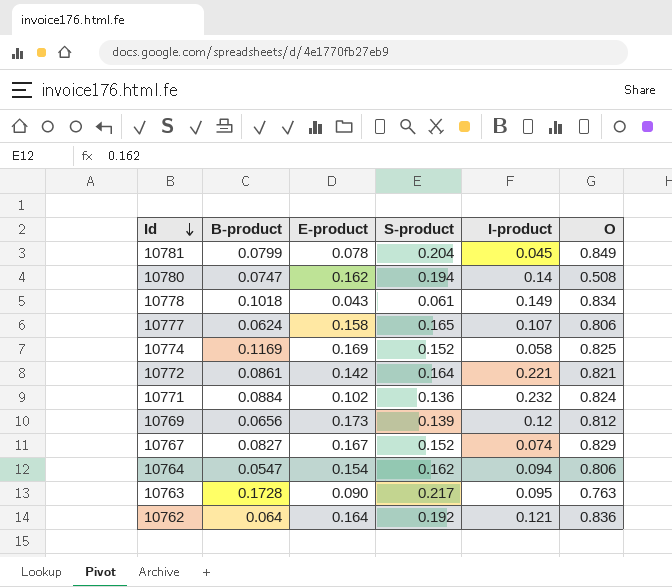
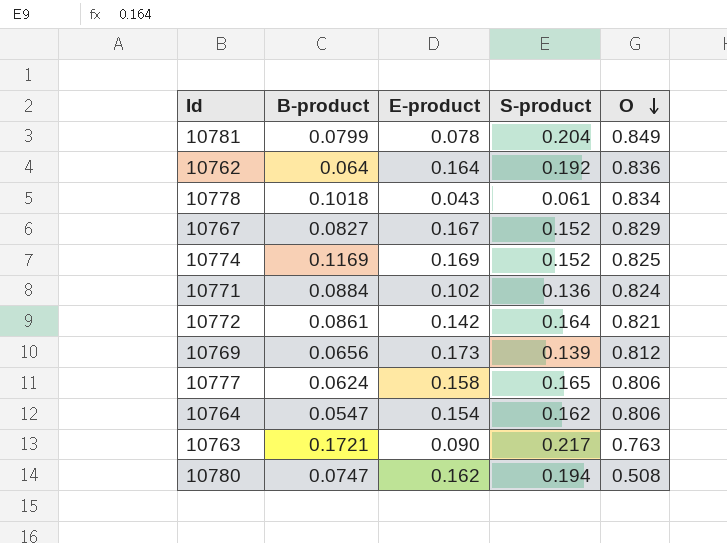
row order: Id descending -> O descending
column I-product | position: 5 -> none
10763 | B-product: 0.1728 -> 0.1721

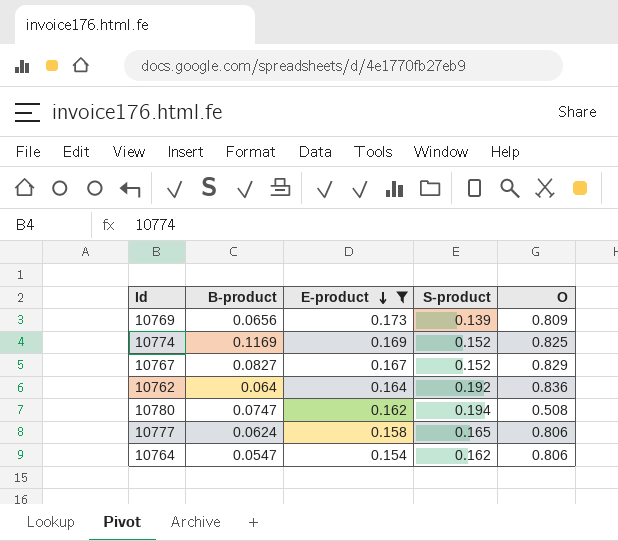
filter: none -> E-product >= 0.154
row order: O descending -> E-product descending
10769 | O: 0.812 -> 0.809

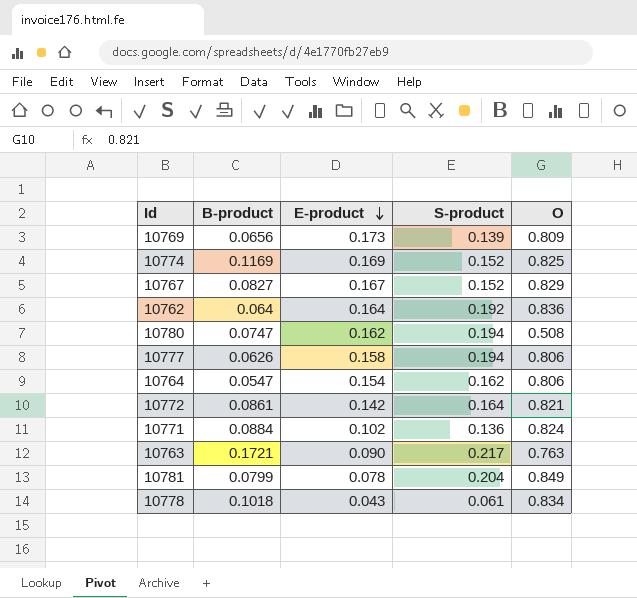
filter: E-product >= 0.154 -> none
10777 | B-product: 0.0624 -> 0.0626
10777 | S-product: 0.165 -> 0.194

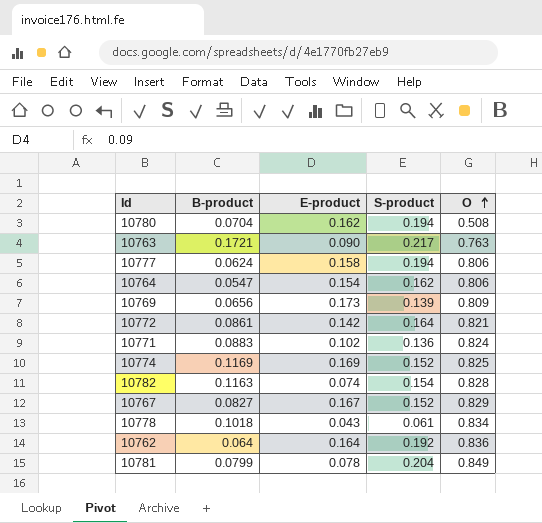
row order: E-product descending -> O ascending
10780 | B-product: 0.0747 -> 0.0704
10777 | B-product: 0.0626 -> 0.0624
10771 | B-product: 0.0884 -> 0.0883
row 10782: none -> 0.1163 | 0.074 | 0.154 | 0.828

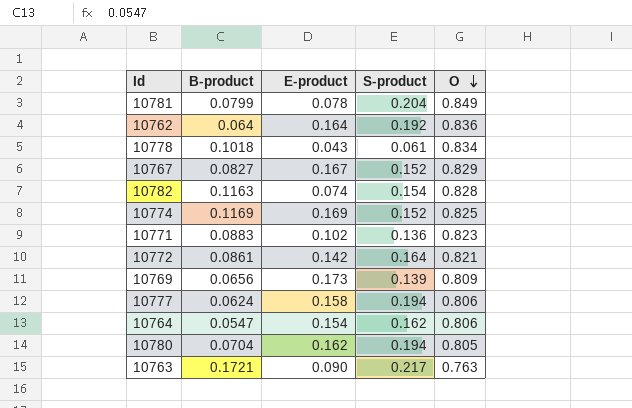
row order: O ascending -> O descending
10771 | O: 0.824 -> 0.823
10780 | O: 0.508 -> 0.805

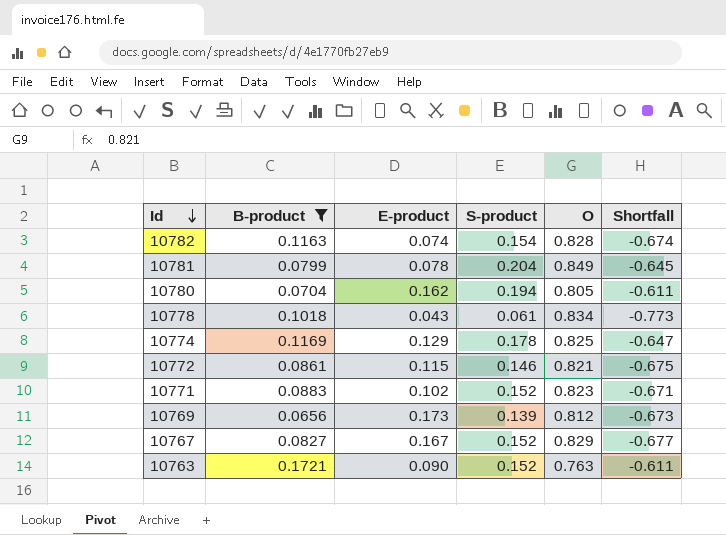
filter: none -> B-product >= 0.0656
row order: O descending -> Id descending
column Shortfall | formula: none -> [S-product] - [O]
10774 | E-product: 0.169 -> 0.129
10774 | S-product: 0.152 -> 0.178
10772 | E-product: 0.142 -> 0.115
10772 | S-product: 0.164 -> 0.146
10771 | S-product: 0.136 -> 0.152
10769 | O: 0.809 -> 0.812
10763 | S-product: 0.217 -> 0.152

